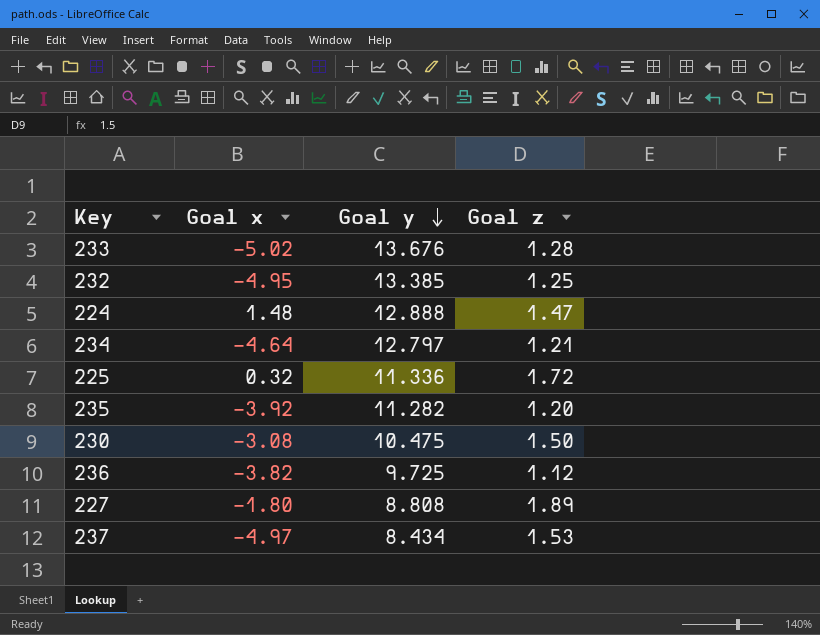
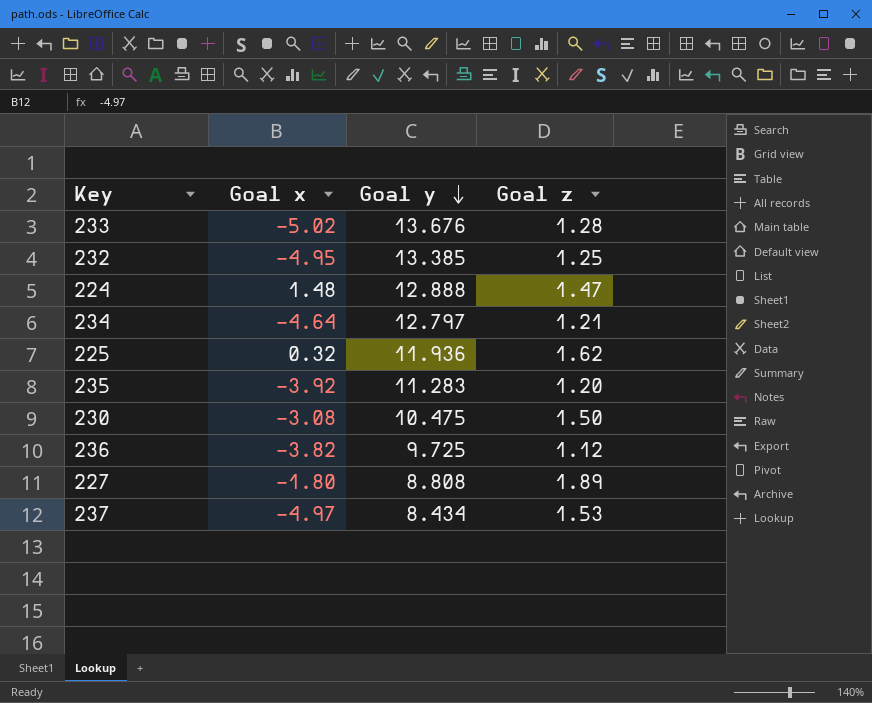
225 | Goal y: 11.336 -> 11.936
225 | Goal z: 1.72 -> 1.62
235 | Goal y: 11.282 -> 11.283

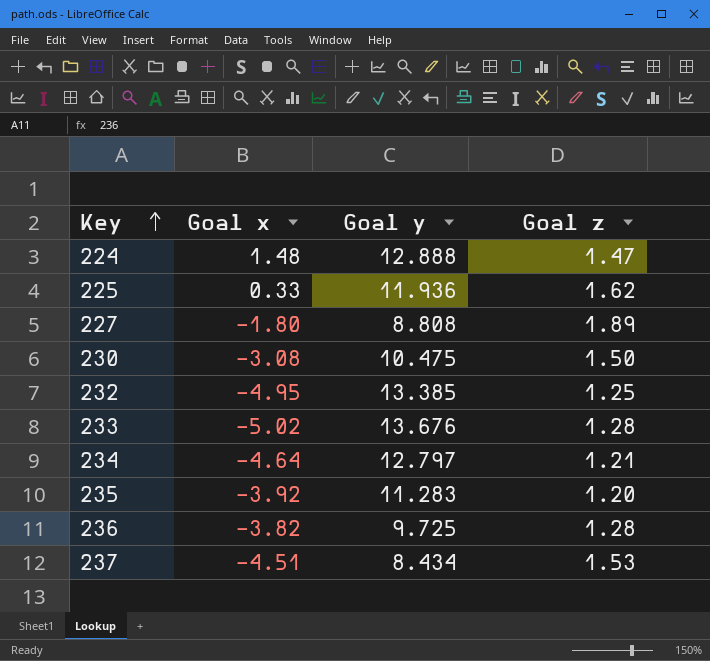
row order: Goal y descending -> Key ascending
225 | Goal x: 0.32 -> 0.33
236 | Goal z: 1.12 -> 1.28
237 | Goal x: -4.97 -> -4.51

